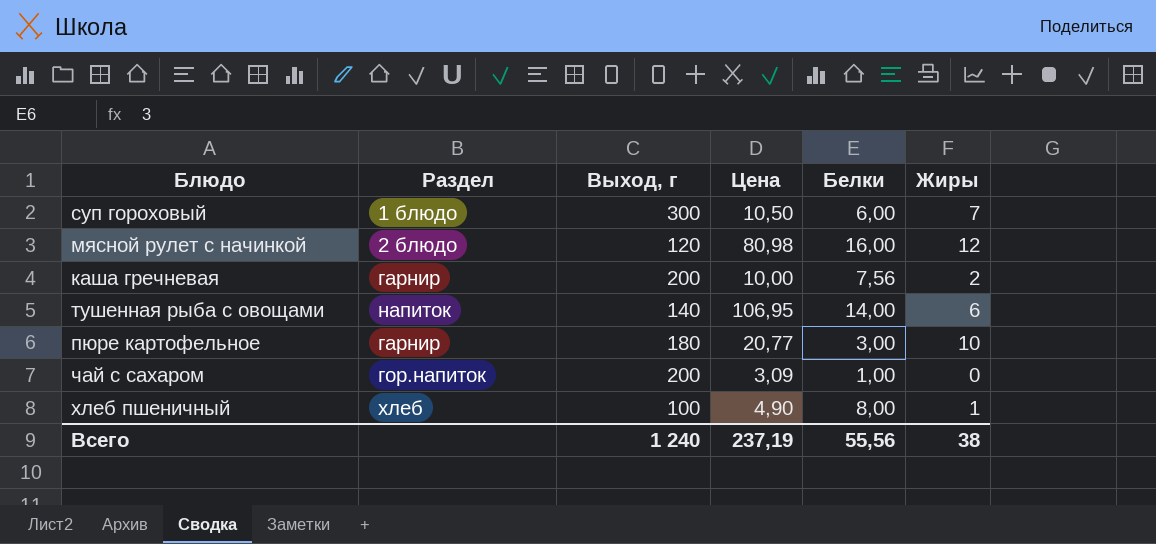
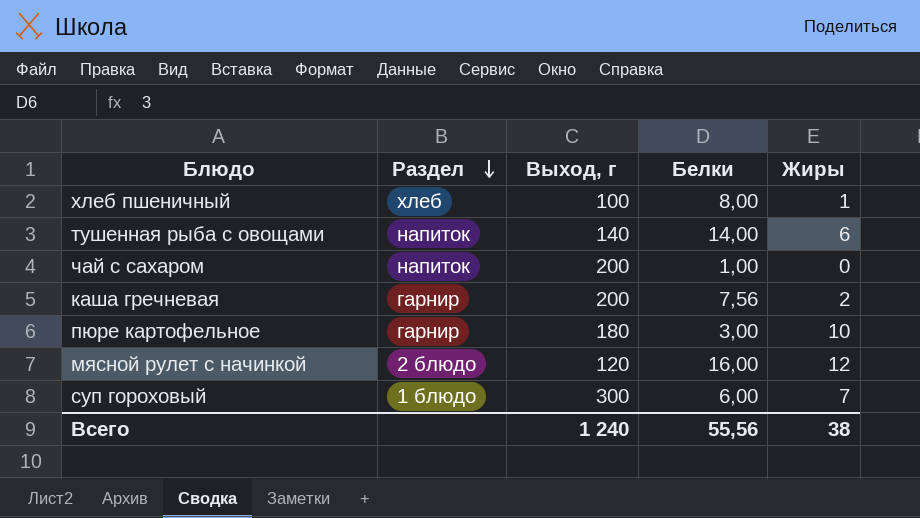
row order: none -> Раздел descending
column Цена | position: 4 -> none
чай с сахаром | Раздел: гор.напиток -> напиток

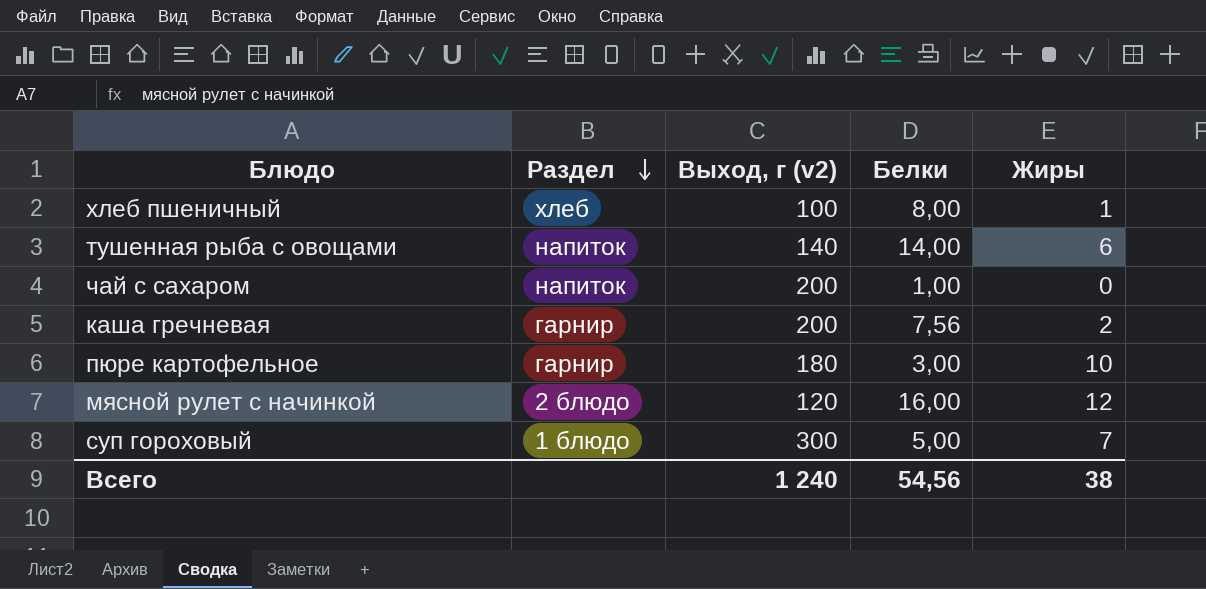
column name: Выход, г -> Выход, г (v2)
суп гороховый | Белки: 6,00 -> 5,00
Всего | Белки: 55,56 -> 54,56

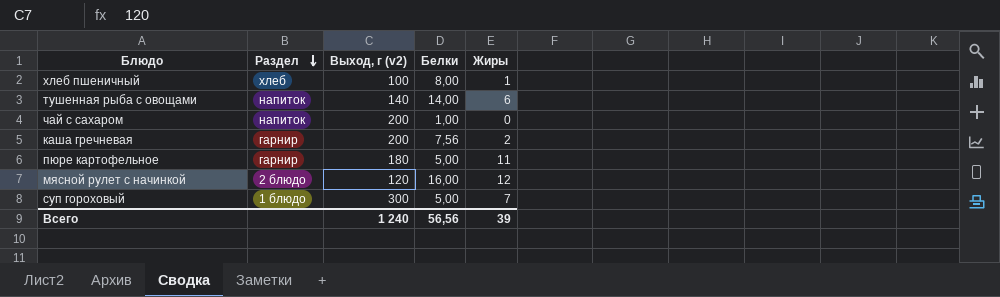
пюре картофельное | Белки: 3,00 -> 5,00
пюре картофельное | Жиры: 10 -> 11
Всего | Белки: 54,56 -> 56,56
Всего | Жиры: 38 -> 39

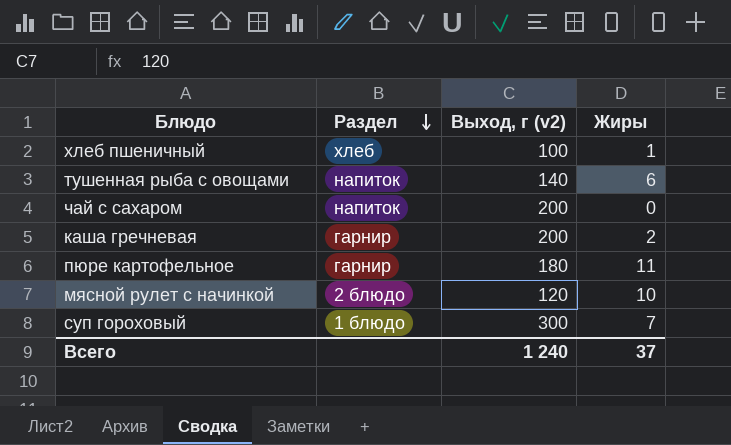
column Белки | position: 4 -> none
мясной рулет с начинкой | Жиры: 12 -> 10
Всего | Жиры: 39 -> 37

